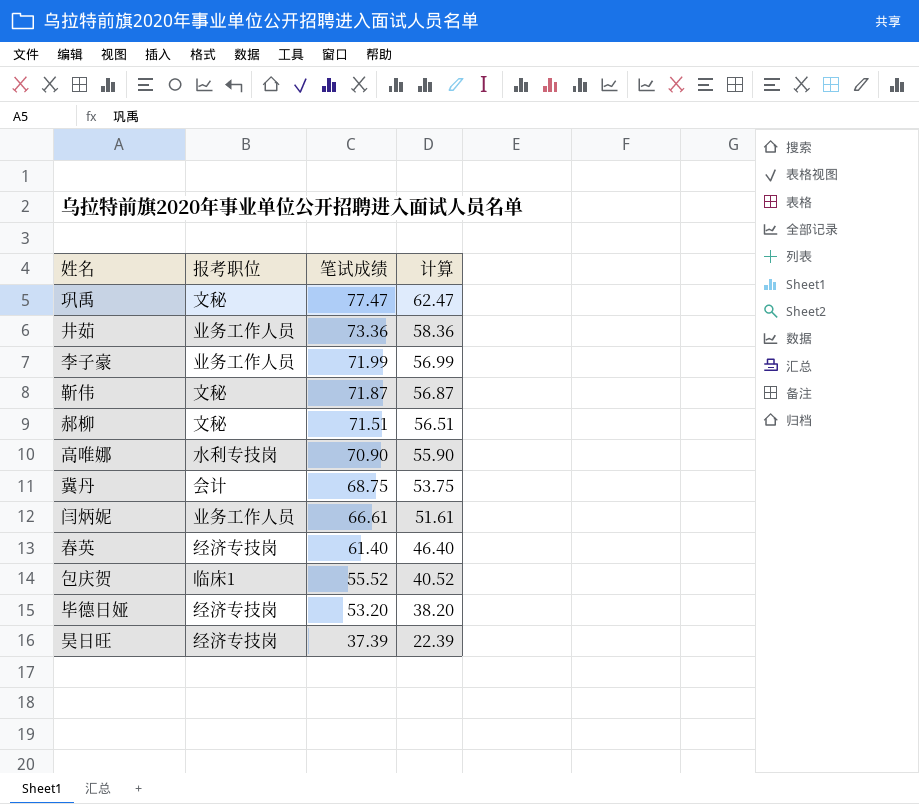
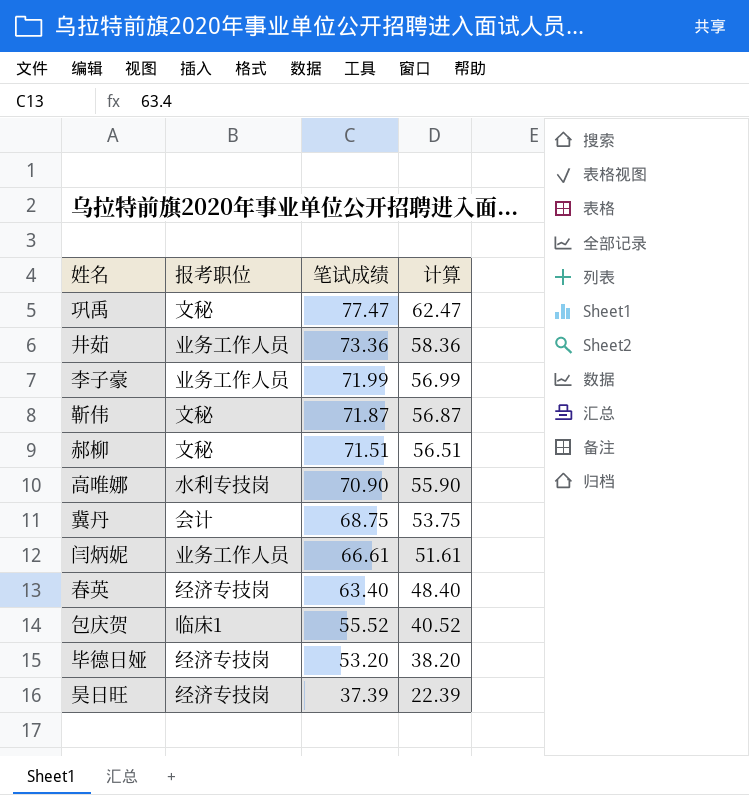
春英 | 笔试成绩: 61.40 -> 63.40
春英 | 计算: 46.40 -> 48.40

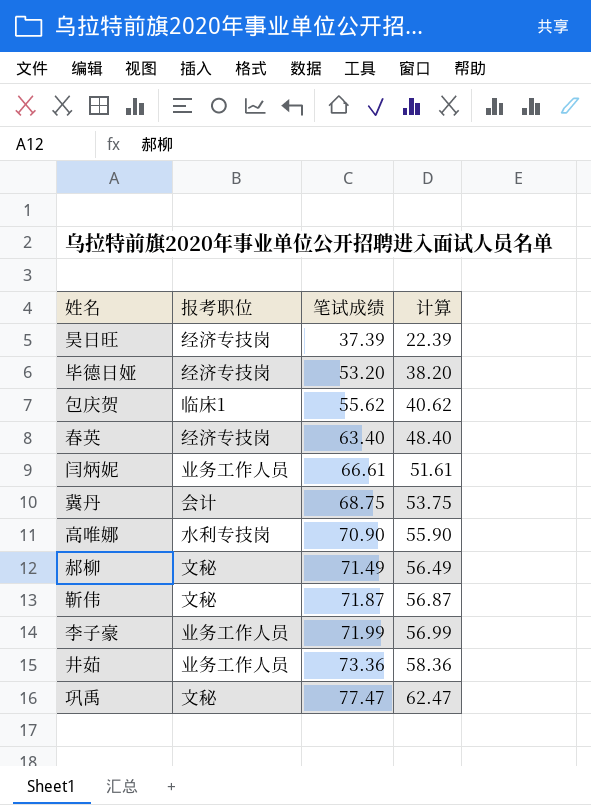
row order: 笔试成绩 descending -> 笔试成绩 ascending
包庆贺 | 笔试成绩: 55.52 -> 55.62
包庆贺 | 计算: 40.52 -> 40.62
郝柳 | 笔试成绩: 71.51 -> 71.49
郝柳 | 计算: 56.51 -> 56.49

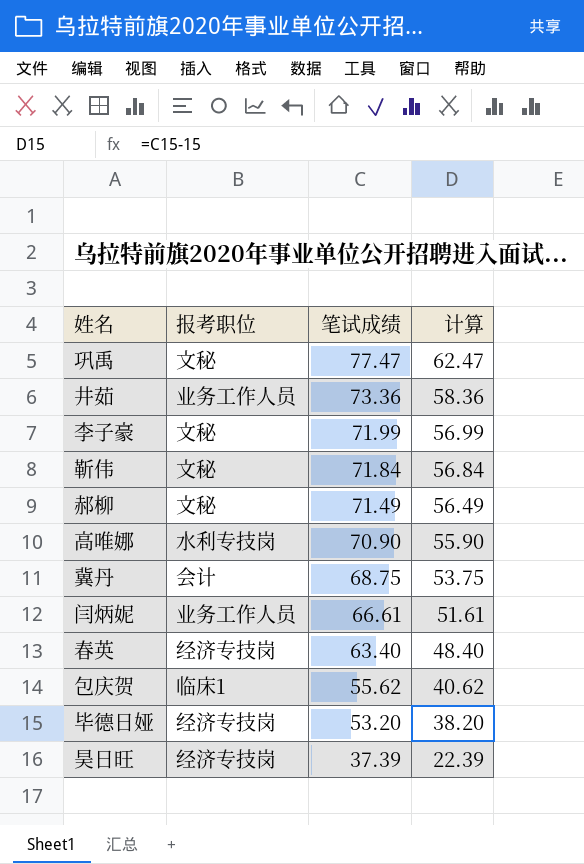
row order: 笔试成绩 ascending -> 笔试成绩 descending
李子豪 | 报考职位: 业务工作人员 -> 文秘
靳伟 | 笔试成绩: 71.87 -> 71.84
靳伟 | 计算: 56.87 -> 56.84

